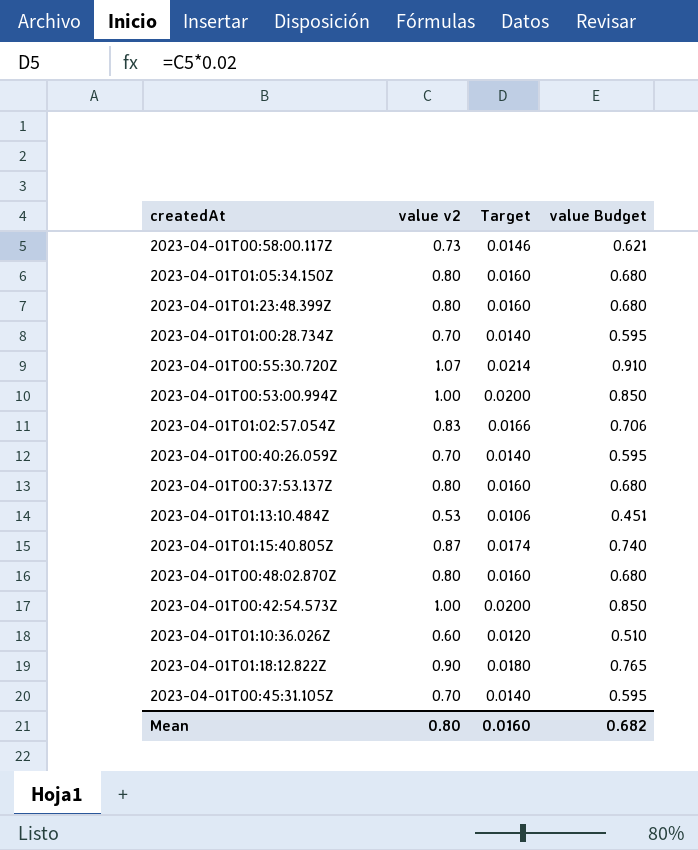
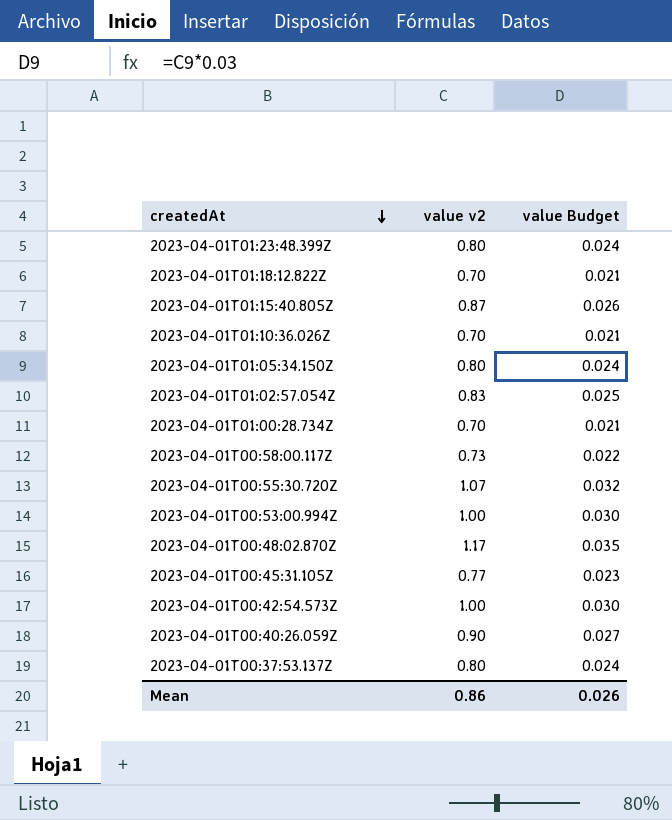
row order: none -> createdAt descending
column Target | formula: [value v2] * 0.02 -> none
column value Budget | formula: [value v2] * 0.85 -> [value v2] * 0.03
row 2023-04-01T01:13:10.484Z: 0.53 | 0.0106 | 0.451 -> none
2023-04-01T01:18:12.822Z | value v2: 0.90 -> 0.70
2023-04-01T01:10:36.026Z | value v2: 0.60 -> 0.70
2023-04-01T00:48:02.870Z | value v2: 0.80 -> 1.17
2023-04-01T00:45:31.105Z | value v2: 0.70 -> 0.77
2023-04-01T00:40:26.059Z | value v2: 0.70 -> 0.90
Mean | value v2: 0.80 -> 0.86
Mean | value Budget: 0.682 -> 0.026

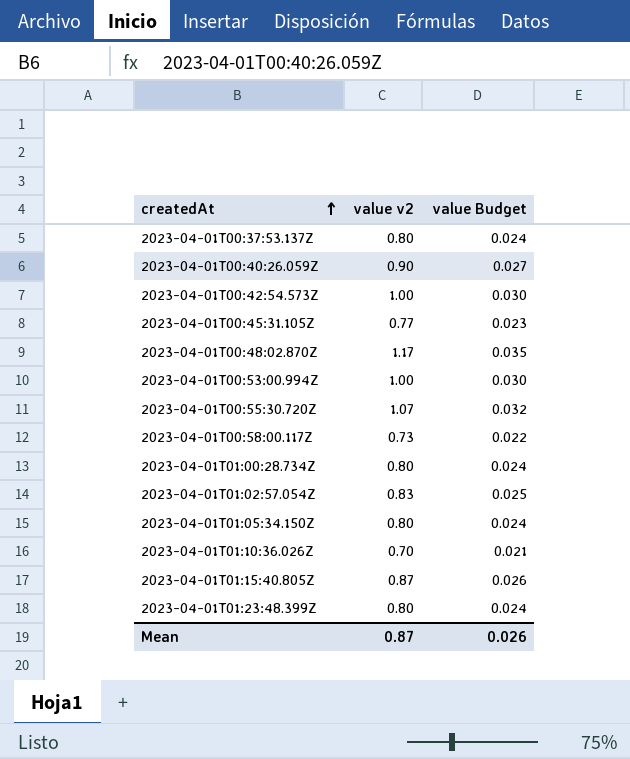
row order: createdAt descending -> createdAt ascending
row 2023-04-01T01:18:12.822Z: 0.70 | 0.021 -> none
2023-04-01T01:00:28.734Z | value v2: 0.70 -> 0.80
2023-04-01T01:00:28.734Z | value Budget: 0.021 -> 0.024
Mean | value v2: 0.86 -> 0.87

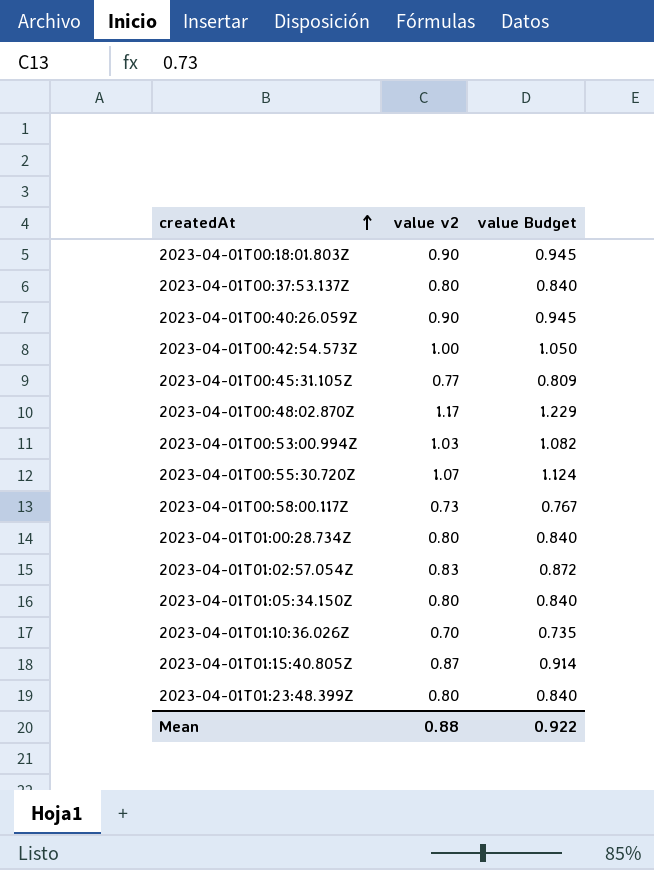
column value Budget | formula: [value v2] * 0.03 -> [value v2] * 1.05
row 2023-04-01T00:18:01.803Z: none -> 0.90 | 0.945
2023-04-01T00:53:00.994Z | value v2: 1.00 -> 1.03
Mean | value v2: 0.87 -> 0.88
Mean | value Budget: 0.026 -> 0.922

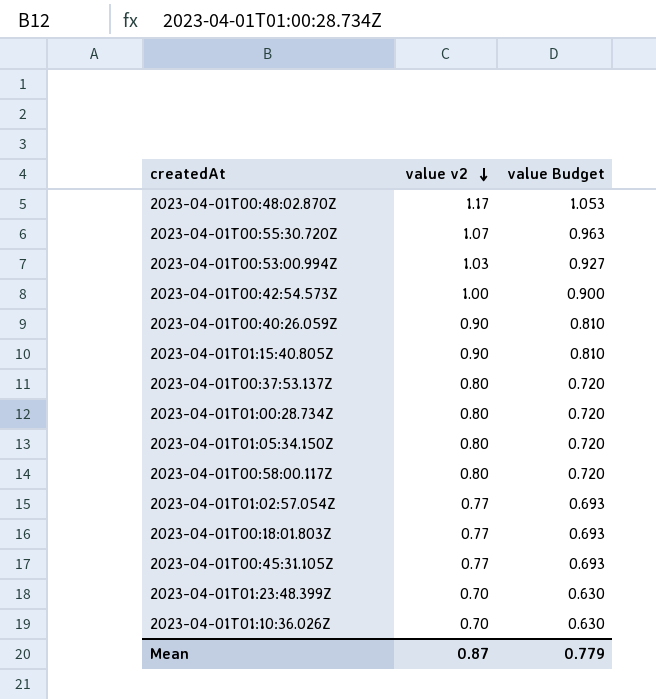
row order: createdAt ascending -> value v2 descending
column value Budget | formula: [value v2] * 1.05 -> [value v2] * 0.9
2023-04-01T01:15:40.805Z | value v2: 0.87 -> 0.90
2023-04-01T00:58:00.117Z | value v2: 0.73 -> 0.80
2023-04-01T01:02:57.054Z | value v2: 0.83 -> 0.77
2023-04-01T00:18:01.803Z | value v2: 0.90 -> 0.77
2023-04-01T01:23:48.399Z | value v2: 0.80 -> 0.70
Mean | value v2: 0.88 -> 0.87
Mean | value Budget: 0.922 -> 0.779

